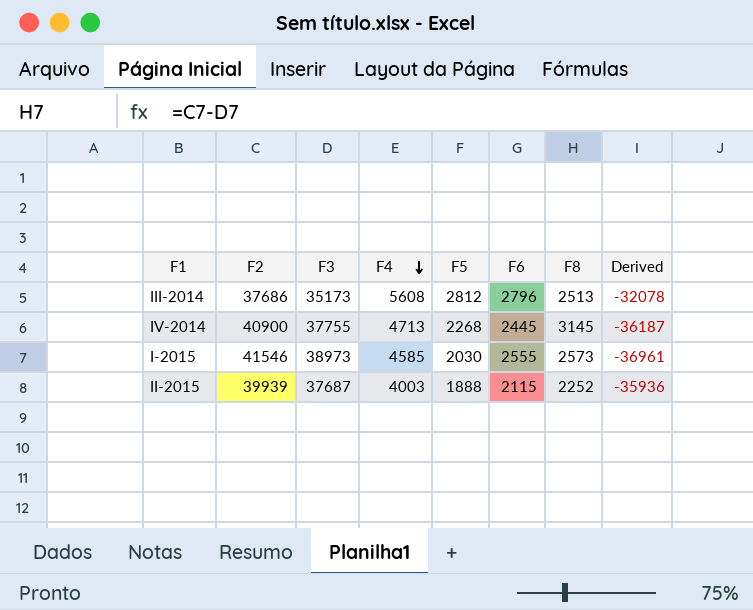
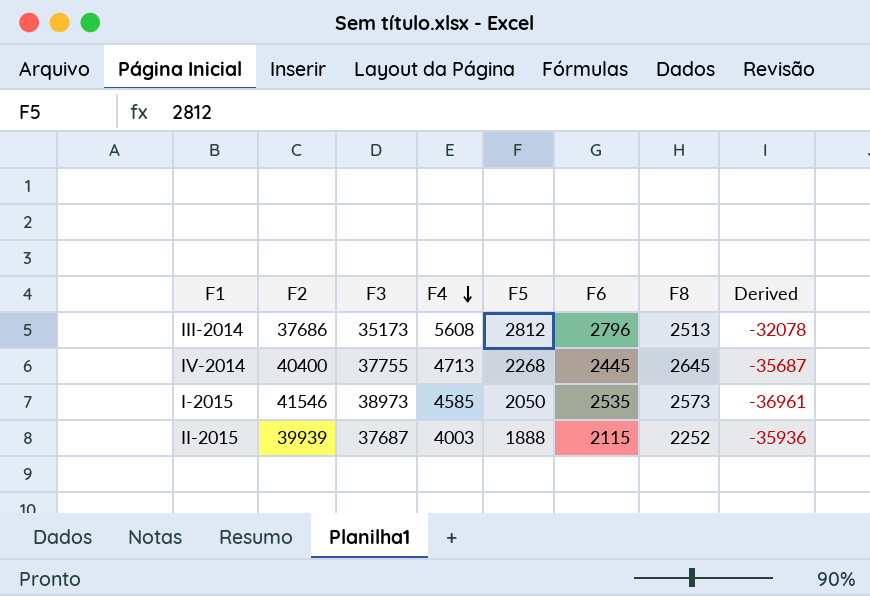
IV-2014 | F2: 40900 -> 40400
IV-2014 | F8: 3145 -> 2645
IV-2014 | Derived: -36187 -> -35687
I-2015 | F5: 2030 -> 2050
I-2015 | F6: 2555 -> 2535

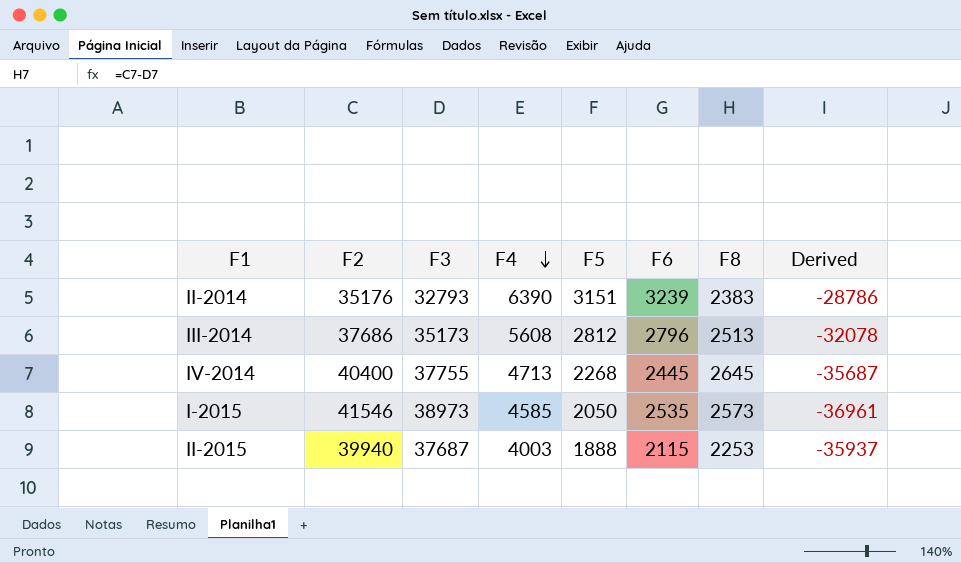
row II-2014: none -> 35176 | 32793 | 6390 | 3151 | 3239 | 2383 | -28786
II-2015 | F2: 39939 -> 39940
II-2015 | F8: 2252 -> 2253
II-2015 | Derived: -35936 -> -35937

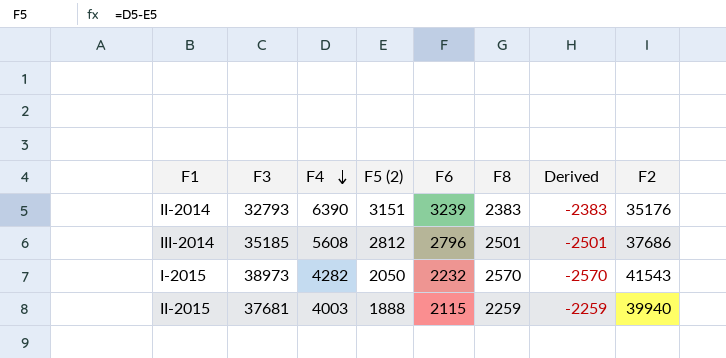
column name: F5 -> F5 (2)
column Derived | formula: [F4] - [F2] -> [F3] - [F2]
column F2 | position: 2 -> 8
row IV-2014: 40400 | 37755 | 4713 | 2268 | 2445 | 2645 | -35687 -> none
III-2014 | F3: 35173 -> 35185
III-2014 | F8: 2513 -> 2501
I-2015 | F4: 4585 -> 4282
I-2015 | F6: 2535 -> 2232
I-2015 | F8: 2573 -> 2570
I-2015 | F2: 41546 -> 41543
II-2015 | F3: 37687 -> 37681
II-2015 | F8: 2253 -> 2259

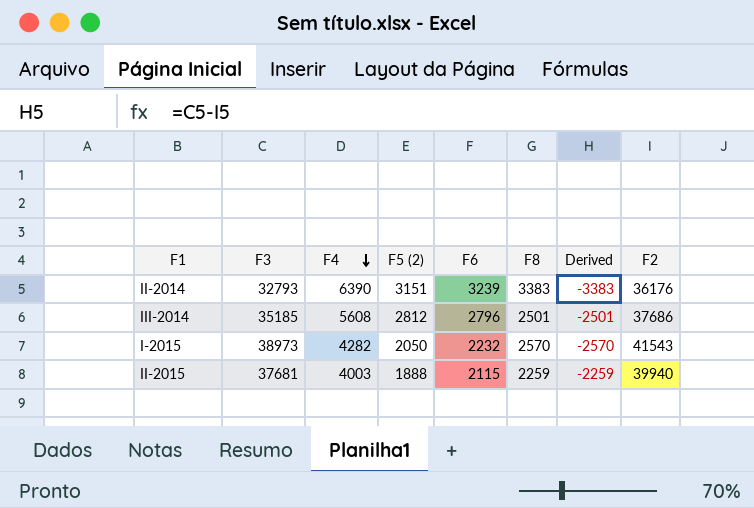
II-2014 | F8: 2383 -> 3383
II-2014 | Derived: -2383 -> -3383
II-2014 | F2: 35176 -> 36176

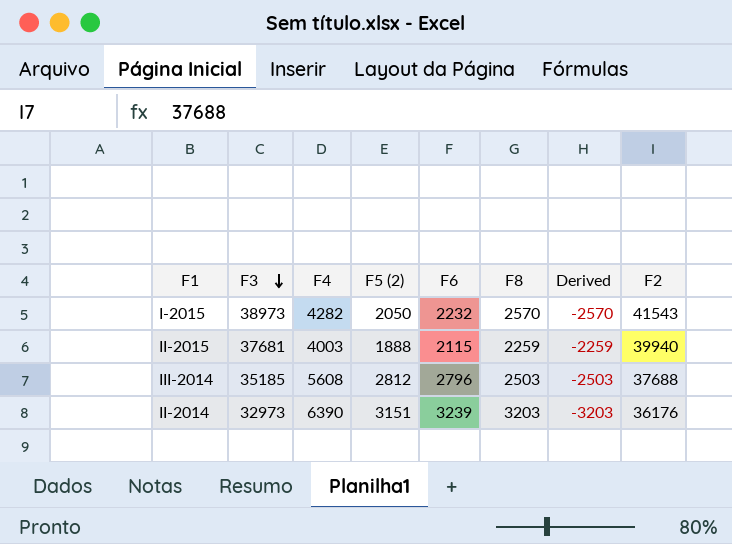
row order: F4 descending -> F3 descending
III-2014 | F8: 2501 -> 2503
III-2014 | Derived: -2501 -> -2503
III-2014 | F2: 37686 -> 37688
II-2014 | F3: 32793 -> 32973
II-2014 | F8: 3383 -> 3203
II-2014 | Derived: -3383 -> -3203

